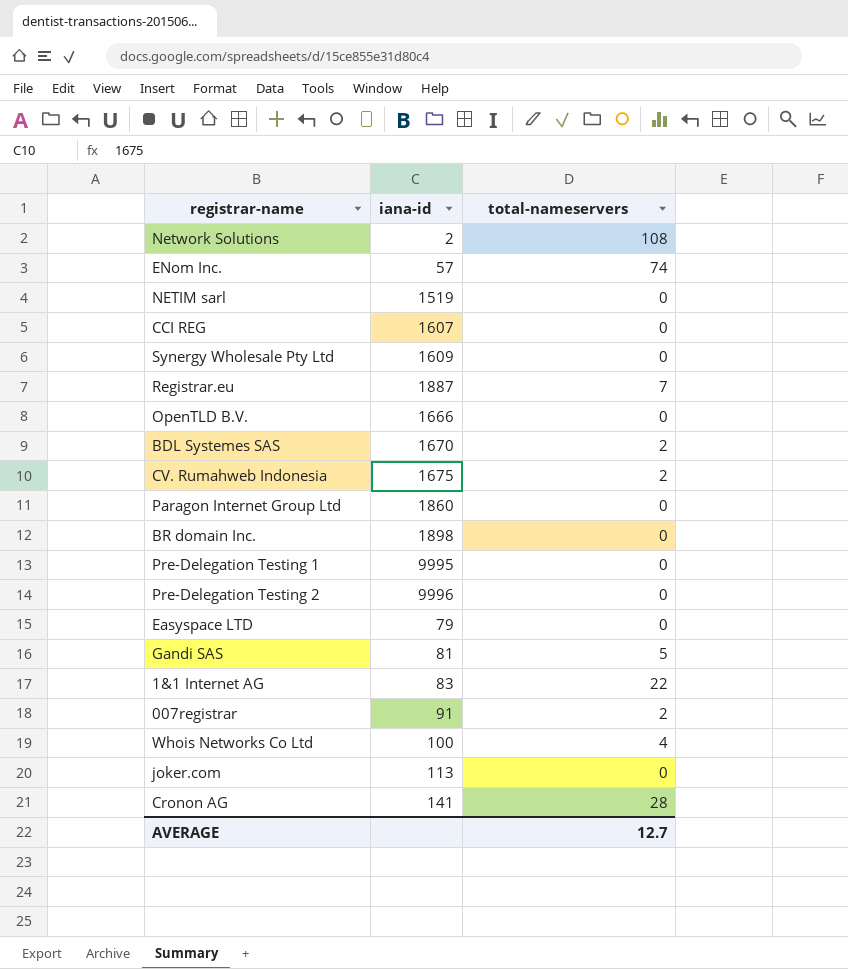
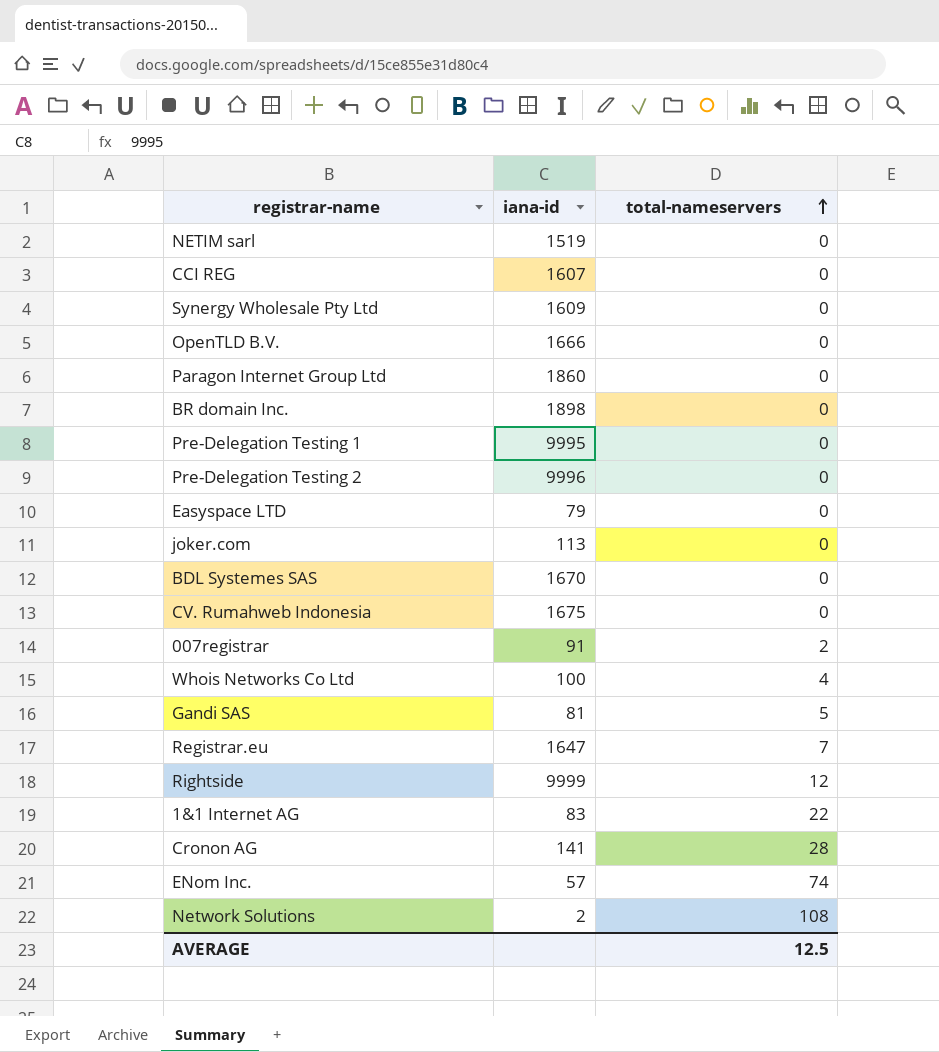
row order: none -> total-nameservers ascending
BDL Systemes SAS | total-nameservers: 2 -> 0
CV. Rumahweb Indonesia | total-nameservers: 2 -> 0
Registrar.eu | iana-id: 1887 -> 1647
row Rightside: none -> 9999 | 12
AVERAGE | total-nameservers: 12.7 -> 12.5

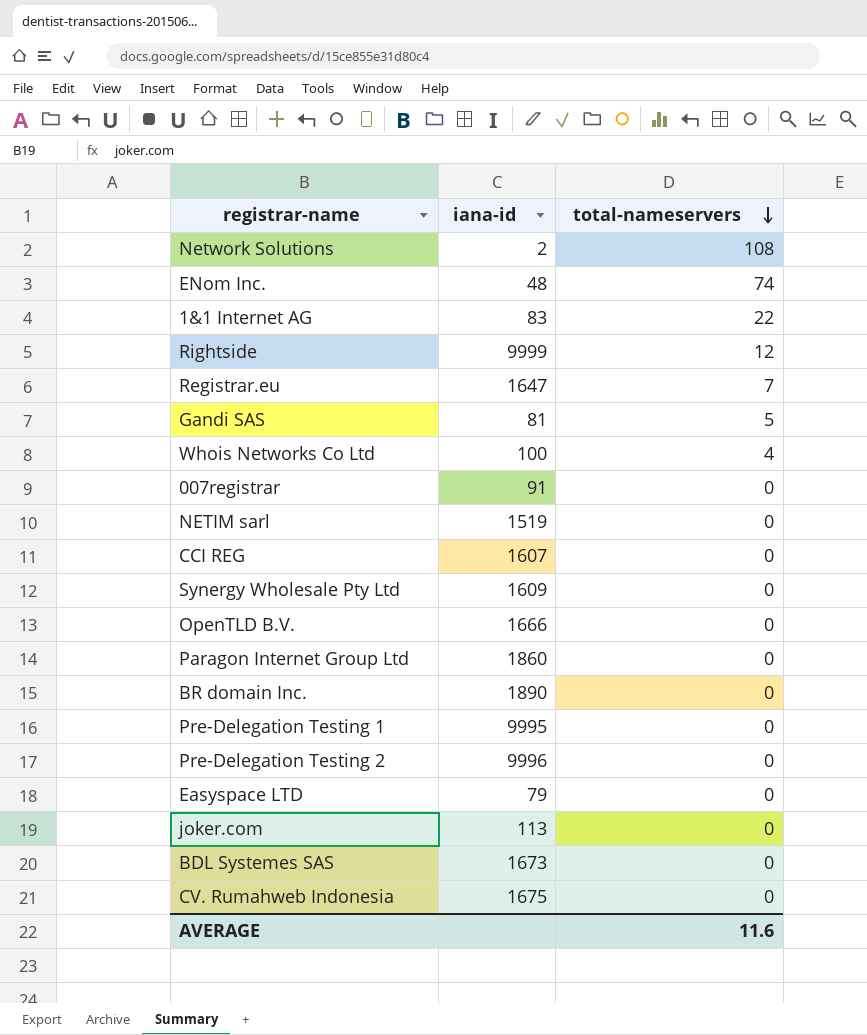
row order: total-nameservers ascending -> total-nameservers descending
row Cronon AG: 141 | 28 -> none
ENom Inc. | iana-id: 57 -> 48
007registrar | total-nameservers: 2 -> 0
BR domain Inc. | iana-id: 1898 -> 1890
BDL Systemes SAS | iana-id: 1670 -> 1673
AVERAGE | total-nameservers: 12.5 -> 11.6

